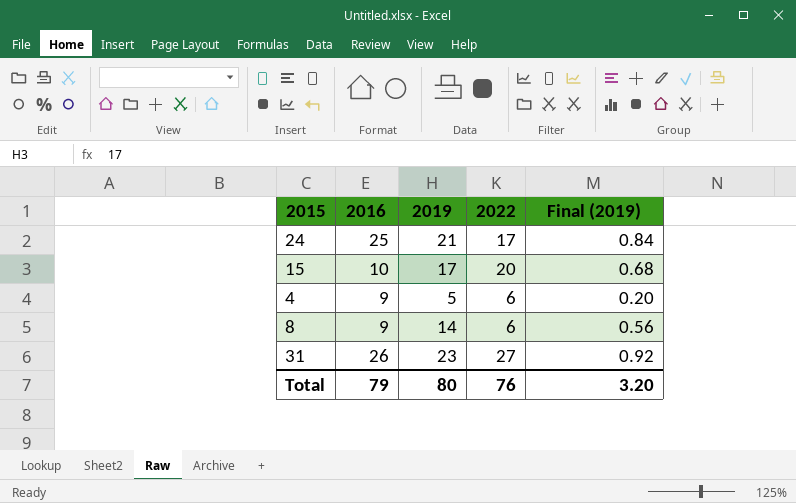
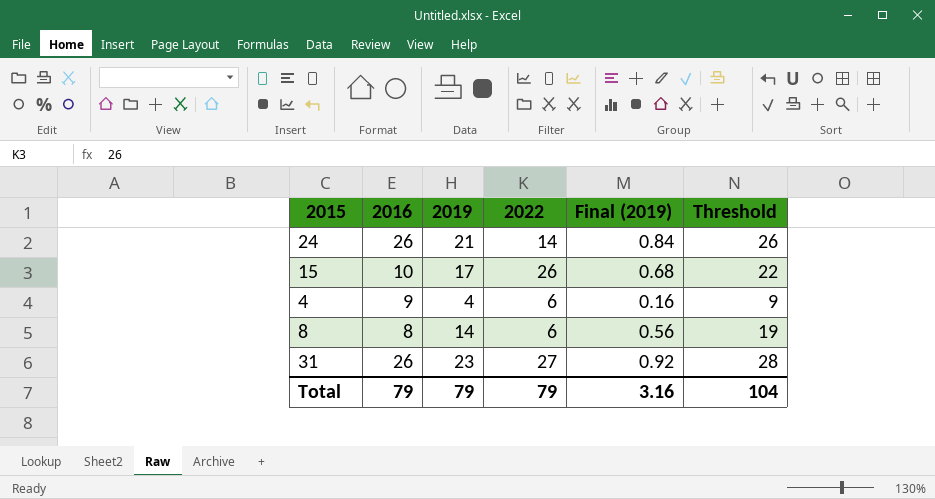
column Threshold | formula: none -> [2019] + 5
24 | 2016: 25 -> 26
24 | 2022: 17 -> 14
15 | 2022: 20 -> 26
4 | 2019: 5 -> 4
4 | Final (2019): 0.20 -> 0.16
8 | 2016: 9 -> 8
Total | 2019: 80 -> 79
Total | 2022: 76 -> 79
Total | Final (2019): 3.20 -> 3.16

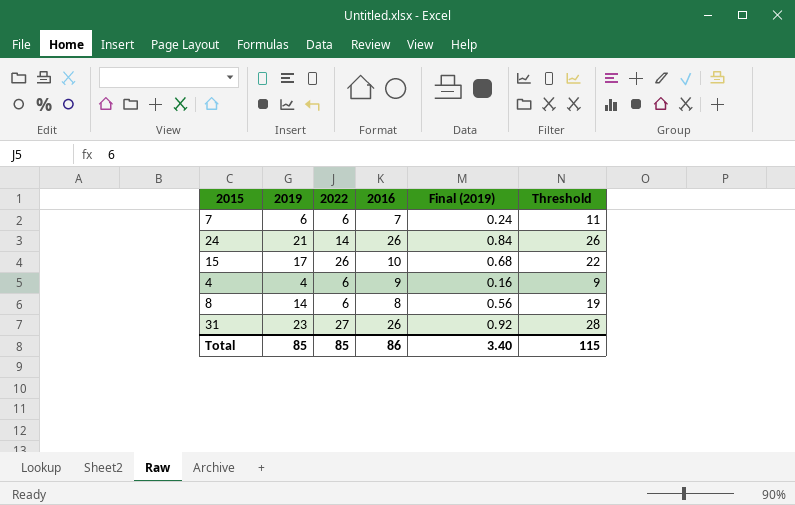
column 2016 | position: 2 -> 4
row 7: none -> 6 | 6 | 7 | 0.24 | 11
Total | 2019: 79 -> 85
Total | 2022: 79 -> 85
Total | 2016: 79 -> 86
Total | Final (2019): 3.16 -> 3.40
Total | Threshold: 104 -> 115

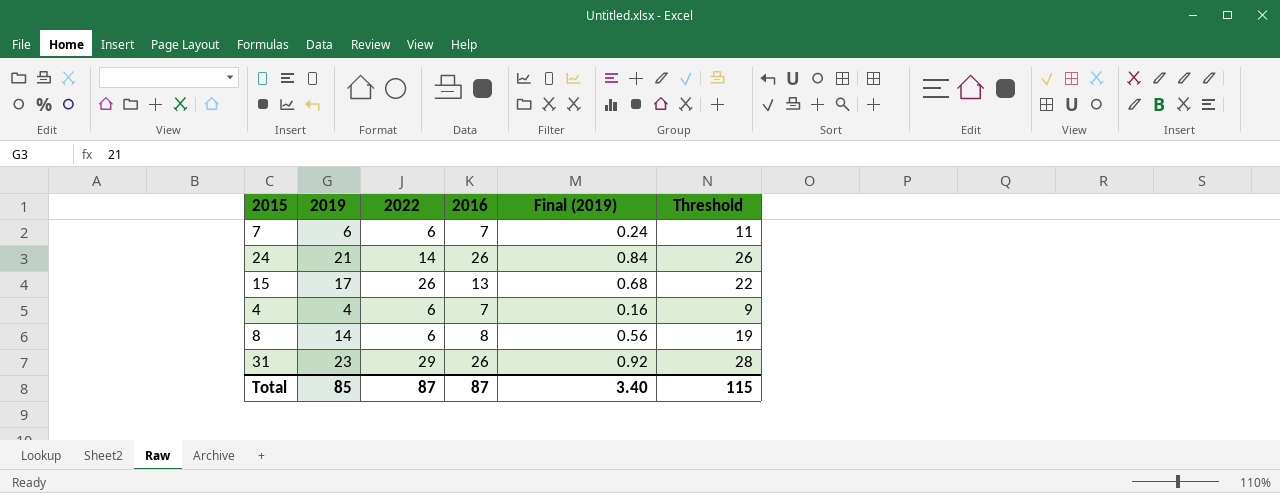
15 | 2016: 10 -> 13
4 | 2016: 9 -> 7
31 | 2022: 27 -> 29
Total | 2022: 85 -> 87
Total | 2016: 86 -> 87

